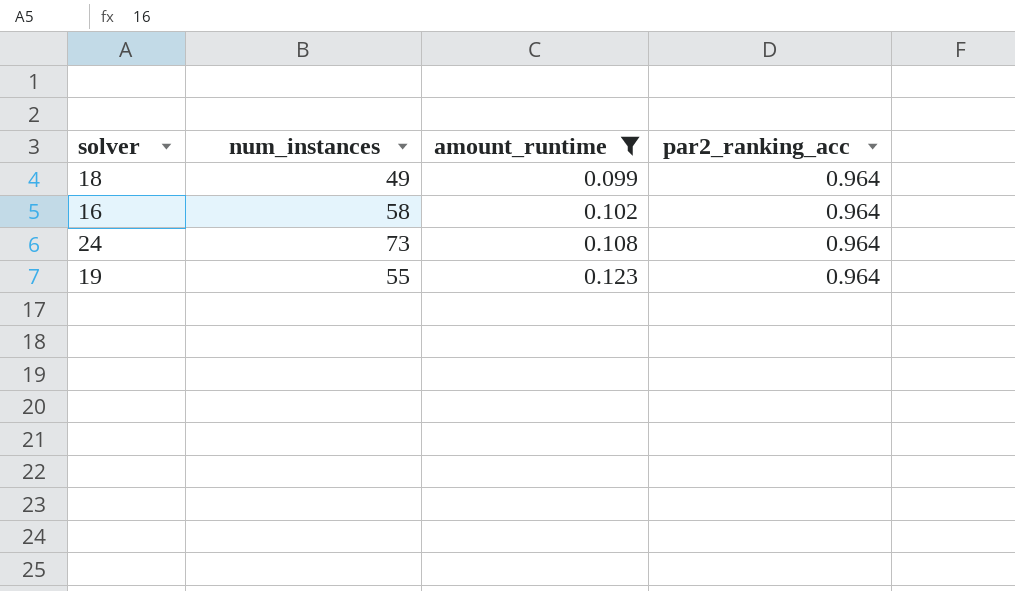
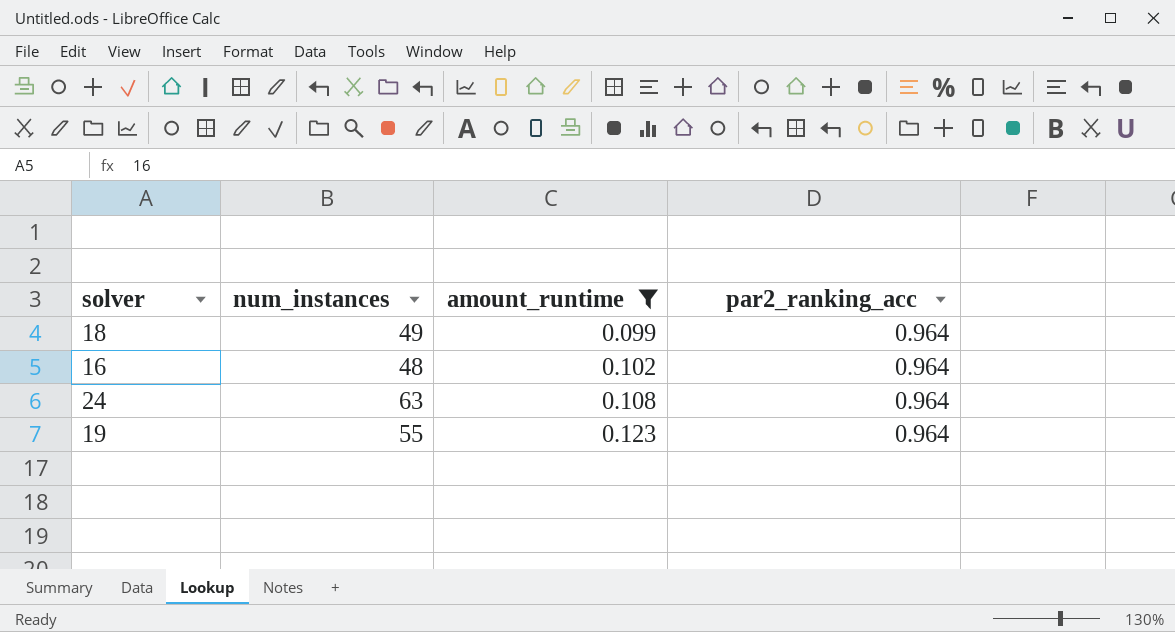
16 | num_instances: 58 -> 48
24 | num_instances: 73 -> 63

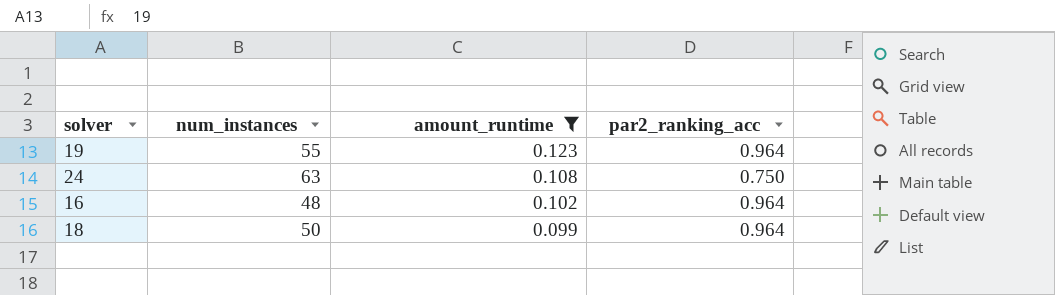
row order: amount_runtime ascending -> amount_runtime descending
24 | par2_ranking_acc: 0.964 -> 0.750
18 | num_instances: 49 -> 50

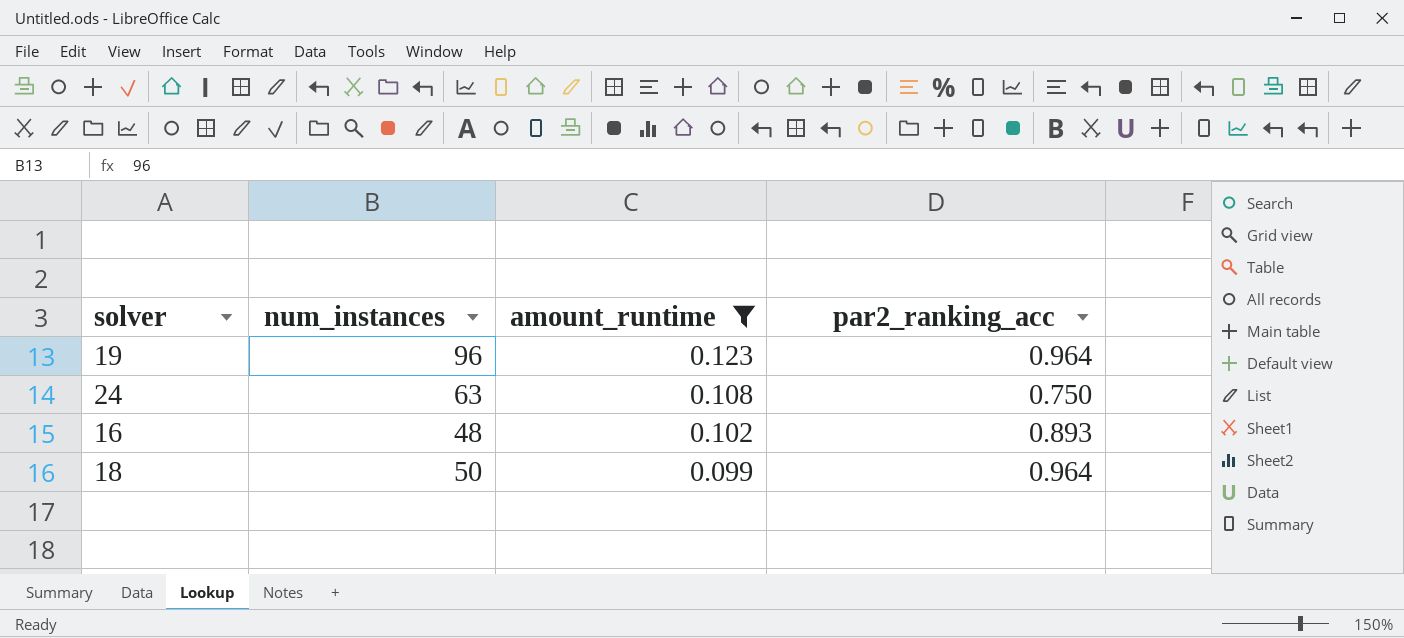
19 | num_instances: 55 -> 96
16 | par2_ranking_acc: 0.964 -> 0.893

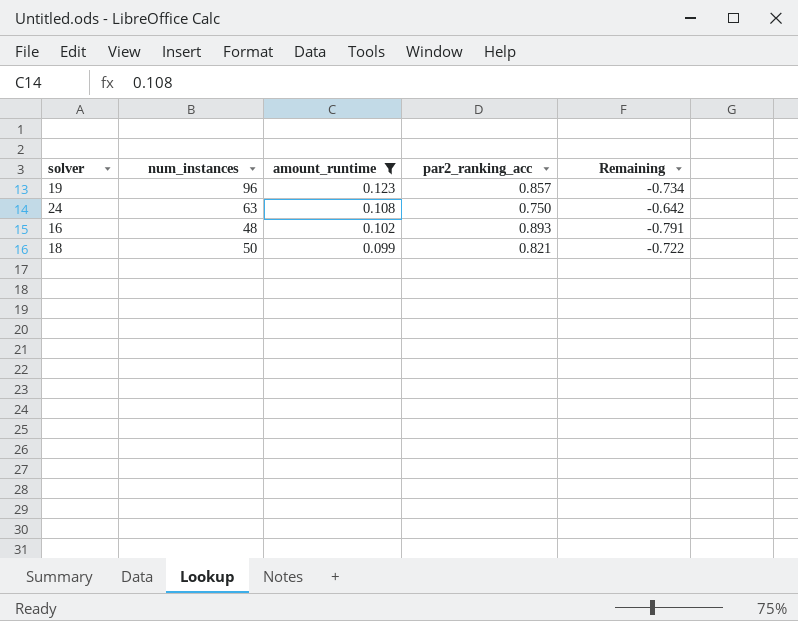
column Remaining | formula: none -> [amount_runtime] - [par2_ranking_acc]
19 | par2_ranking_acc: 0.964 -> 0.857
18 | par2_ranking_acc: 0.964 -> 0.821

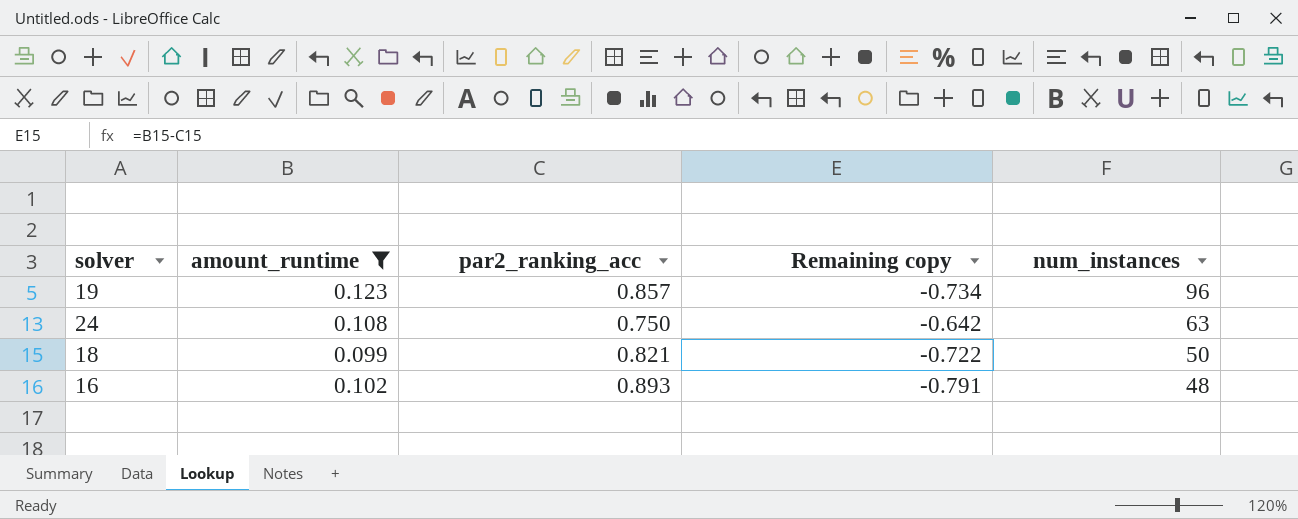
row order: amount_runtime descending -> num_instances descending
column name: Remaining -> Remaining copy
column num_instances | position: 2 -> 5

